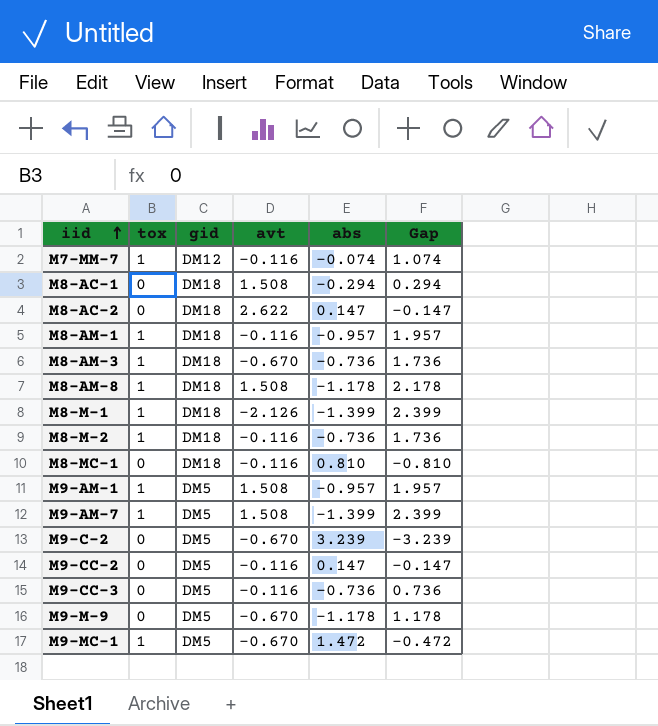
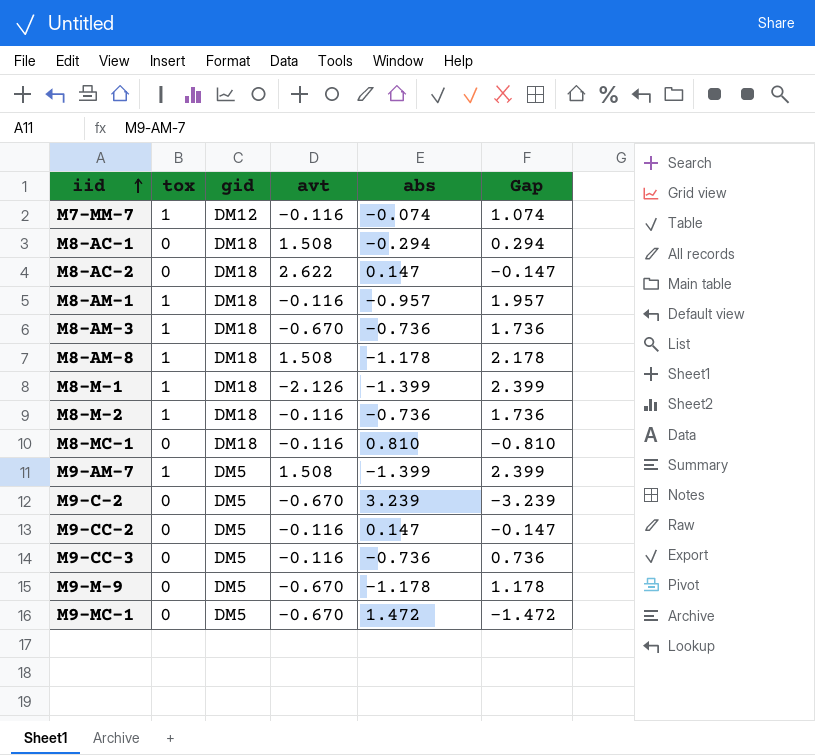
row M9-AM-1: 1 | DM5 | 1.508 | -0.957 | 1.957 -> none
M9-MC-1 | tox: 1 -> 0
M9-MC-1 | Gap: -0.472 -> -1.472

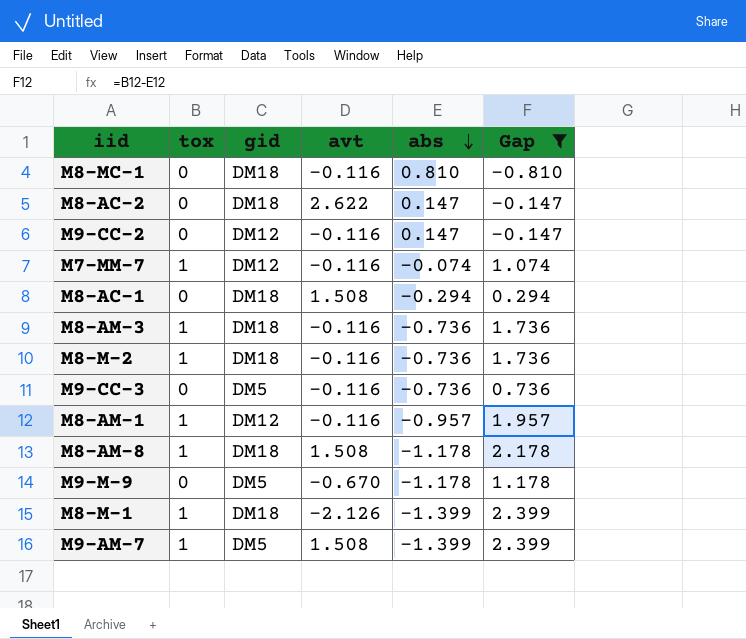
filter: none -> Gap >= -0.810
row order: iid ascending -> abs descending
M9-CC-2 | gid: DM5 -> DM12
M8-AM-3 | avt: -0.670 -> -0.116
M8-AM-1 | gid: DM18 -> DM12

